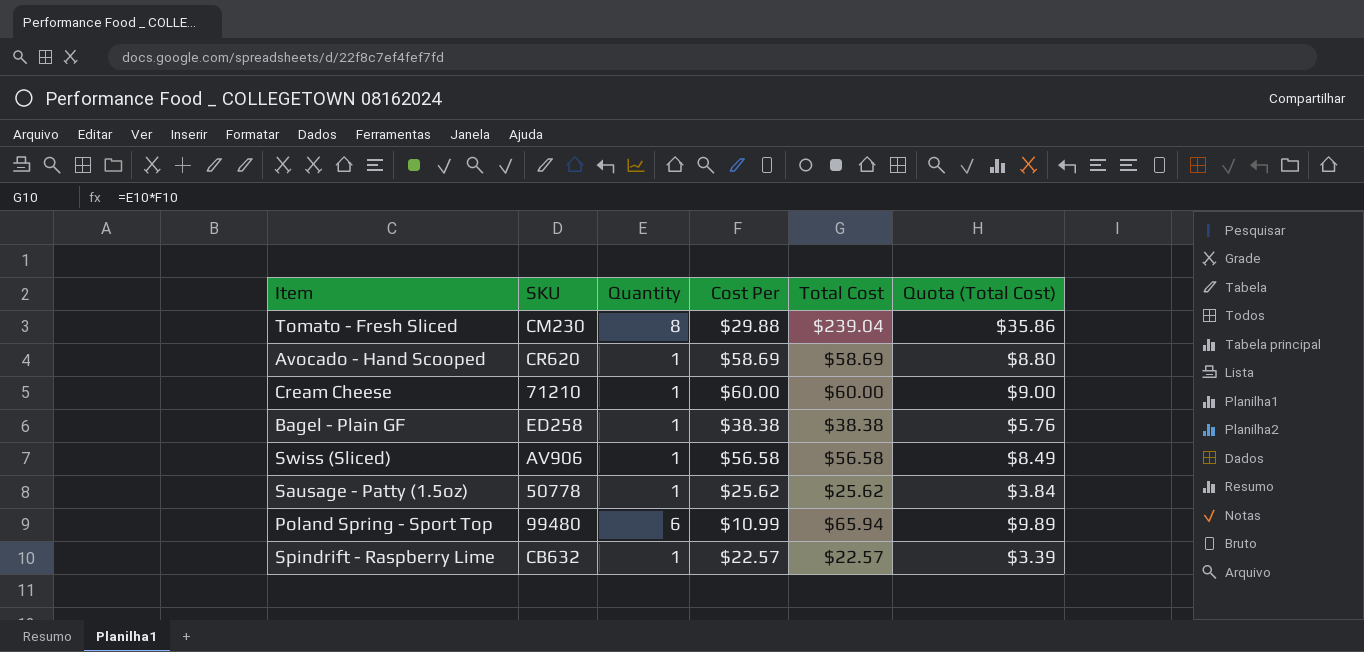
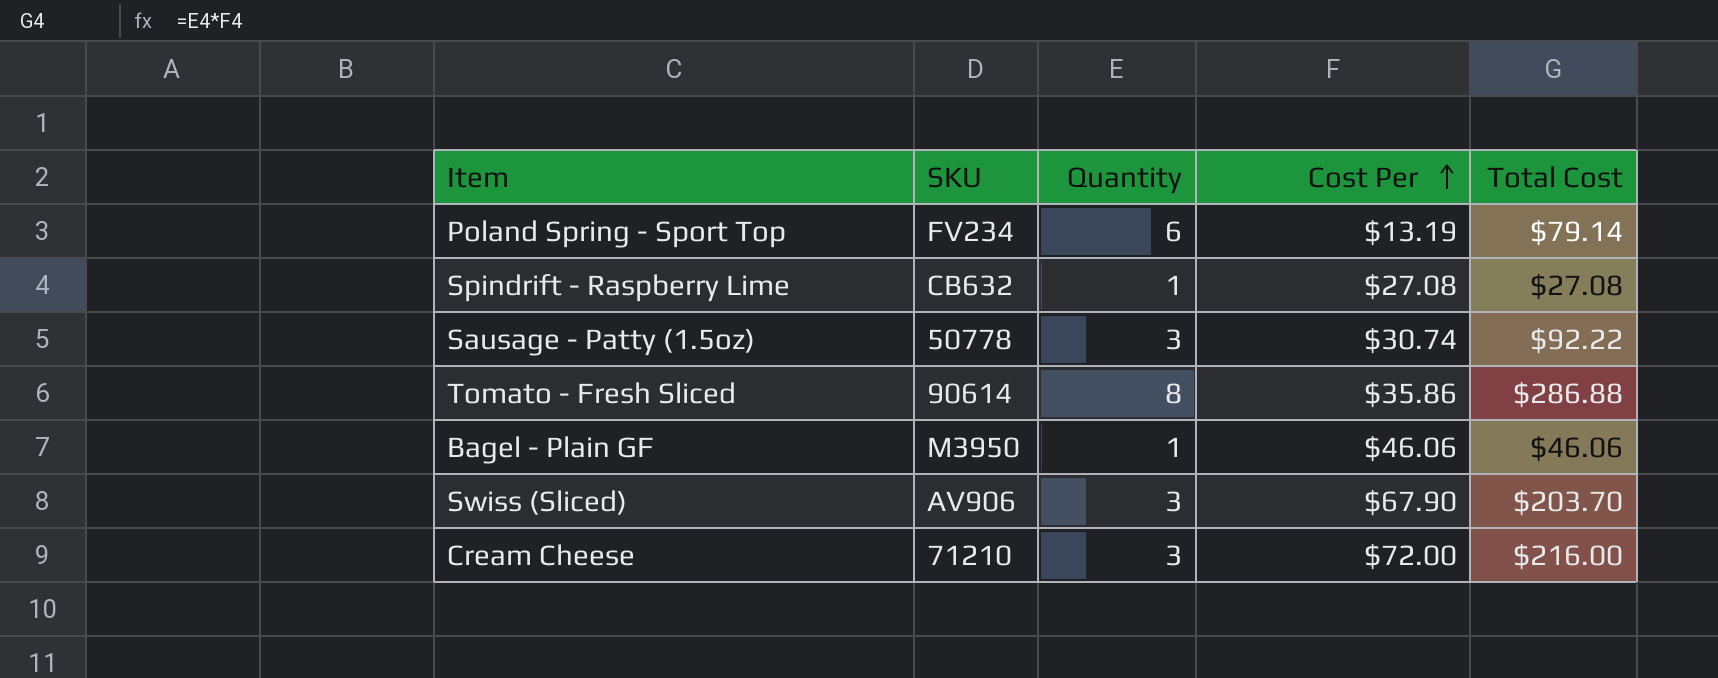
row order: none -> Cost Per ascending
column Quota (Total Cost) | formula: [Total Cost] * 0.15 -> none
row Avocado - Hand Scooped: CR620 | 1 | $58.69 | $58.69 | $8.80 -> none
Poland Spring - Sport Top | SKU: 99480 -> FV234
Poland Spring - Sport Top | Cost Per: $10.99 -> $13.19
Poland Spring - Sport Top | Total Cost: $65.94 -> $79.14
Spindrift - Raspberry Lime | Cost Per: $22.57 -> $27.08
Spindrift - Raspberry Lime | Total Cost: $22.57 -> $27.08
Sausage - Patty (1.5oz) | Quantity: 1 -> 3
Sausage - Patty (1.5oz) | Cost Per: $25.62 -> $30.74
Sausage - Patty (1.5oz) | Total Cost: $25.62 -> $92.22
Tomato - Fresh Sliced | SKU: CM230 -> 90614
Tomato - Fresh Sliced | Cost Per: $29.88 -> $35.86
Tomato - Fresh Sliced | Total Cost: $239.04 -> $286.88
Bagel - Plain GF | SKU: ED258 -> M3950
Bagel - Plain GF | Cost Per: $38.38 -> $46.06
Bagel - Plain GF | Total Cost: $38.38 -> $46.06
Swiss (Sliced) | Quantity: 1 -> 3
Swiss (Sliced) | Cost Per: $56.58 -> $67.90
Swiss (Sliced) | Total Cost: $56.58 -> $203.70
Cream Cheese | Quantity: 1 -> 3
Cream Cheese | Cost Per: $60.00 -> $72.00
Cream Cheese | Total Cost: $60.00 -> $216.00

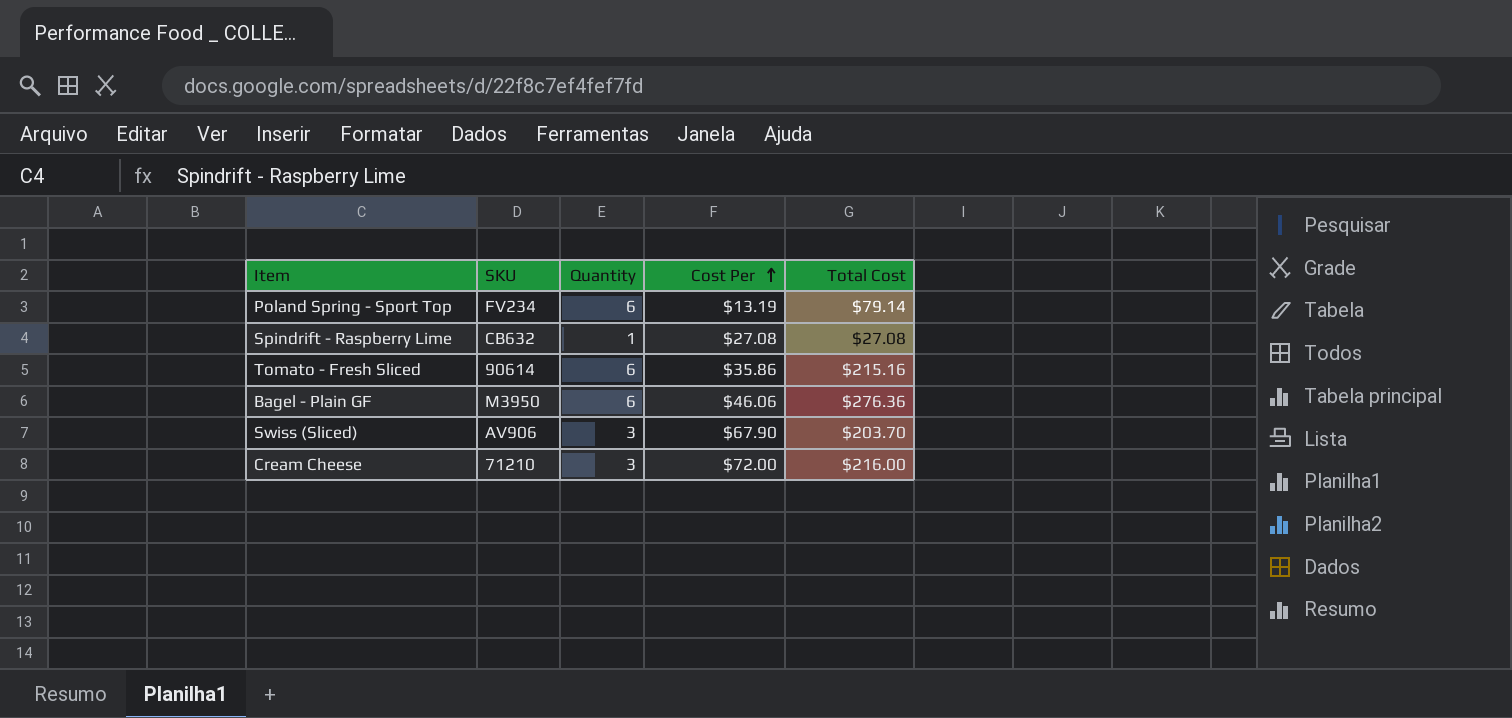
row Sausage - Patty (1.5oz): 50778 | 3 | $30.74 | $92.22 -> none
Tomato - Fresh Sliced | Quantity: 8 -> 6
Tomato - Fresh Sliced | Total Cost: $286.88 -> $215.16
Bagel - Plain GF | Quantity: 1 -> 6
Bagel - Plain GF | Total Cost: $46.06 -> $276.36

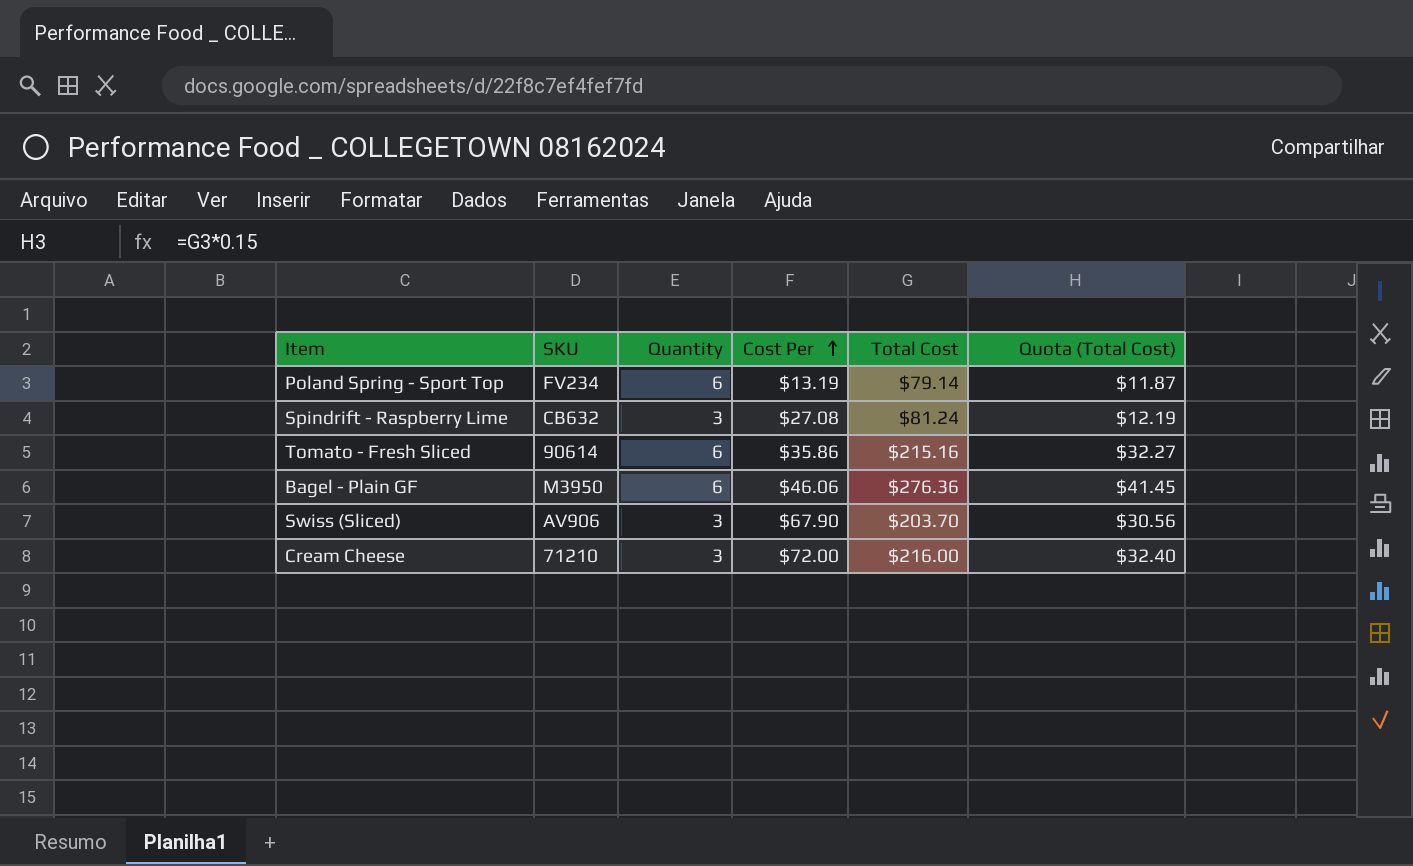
column Quota (Total Cost) | formula: none -> [Total Cost] * 0.15
Spindrift - Raspberry Lime | Quantity: 1 -> 3
Spindrift - Raspberry Lime | Total Cost: $27.08 -> $81.24

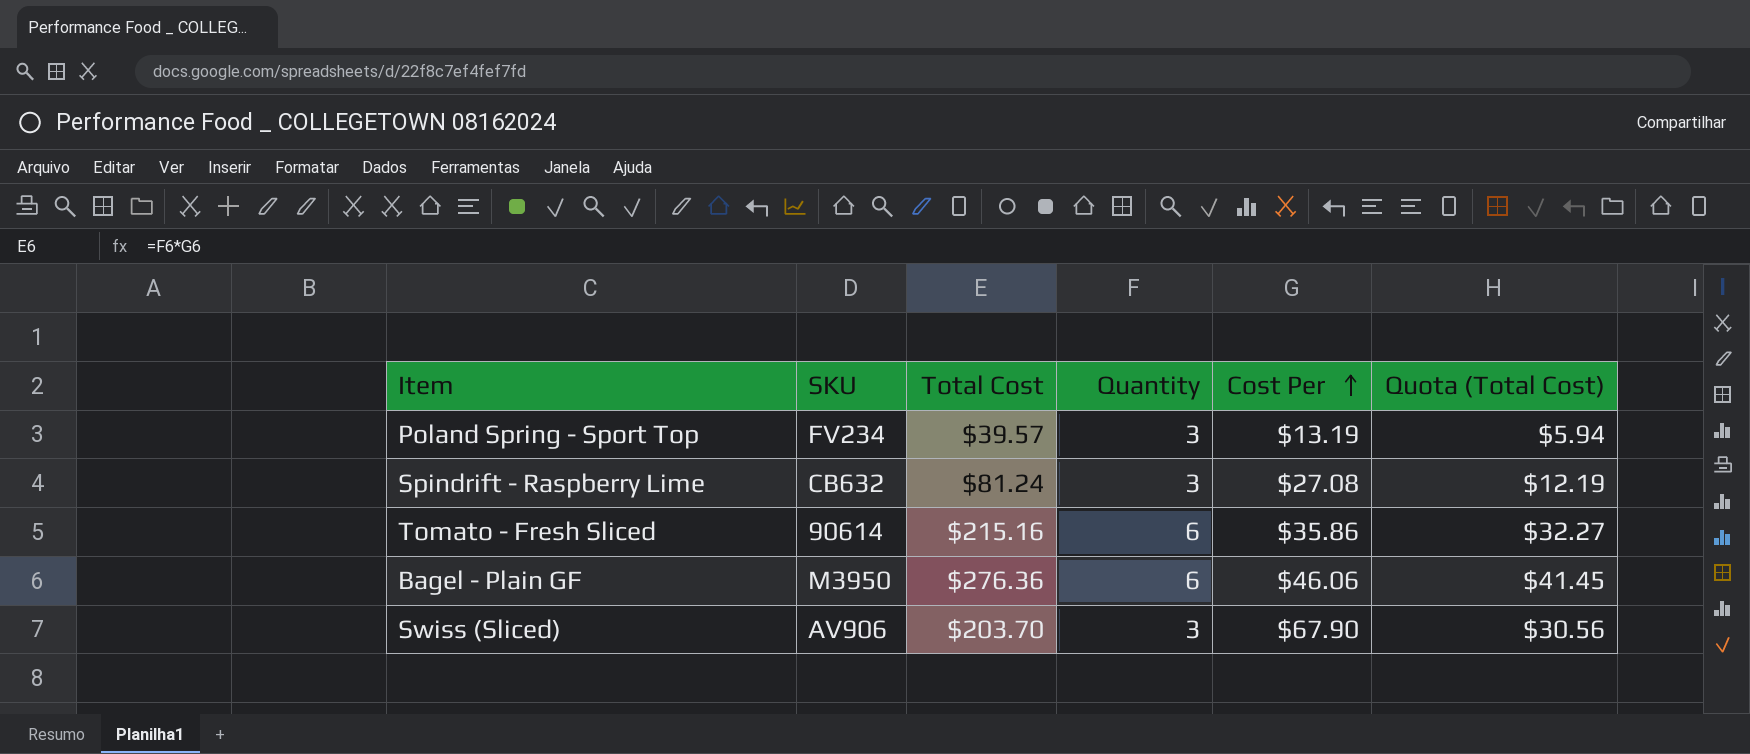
column Total Cost | position: 5 -> 3
row Cream Cheese: 71210 | 3 | $72.00 | $216.00 | $32.40 -> none
Poland Spring - Sport Top | Total Cost: $79.14 -> $39.57
Poland Spring - Sport Top | Quantity: 6 -> 3
Poland Spring - Sport Top | Quota (Total Cost): $11.87 -> $5.94

